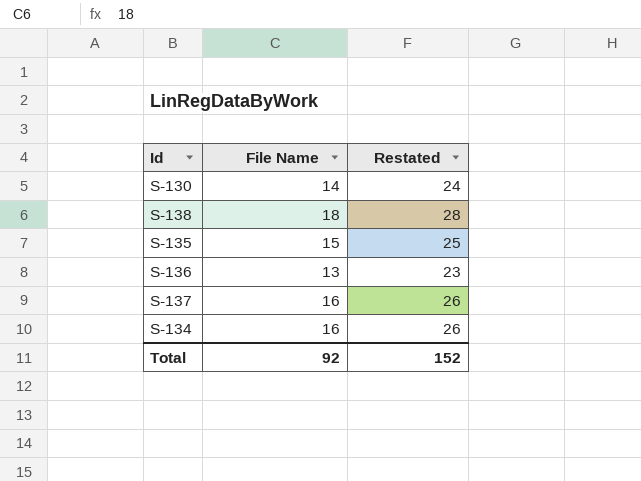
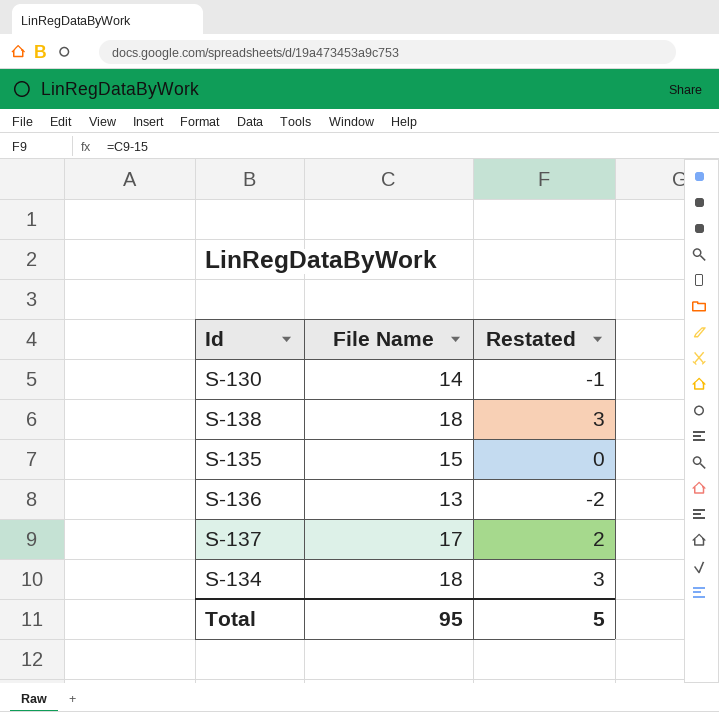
column Restated | formula: [File Name] + 10 -> [File Name] - 15
S-137 | File Name: 16 -> 17
S-134 | File Name: 16 -> 18
Total | File Name: 92 -> 95
Total | Restated: 152 -> 5

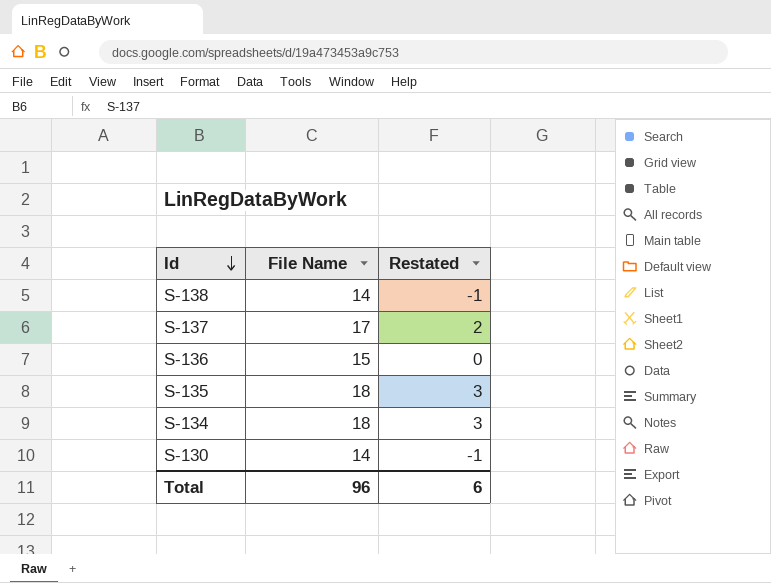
row order: none -> Id descending
S-138 | File Name: 18 -> 14
S-138 | Restated: 3 -> -1
S-136 | File Name: 13 -> 15
S-136 | Restated: -2 -> 0
S-135 | File Name: 15 -> 18
S-135 | Restated: 0 -> 3
Total | File Name: 95 -> 96
Total | Restated: 5 -> 6

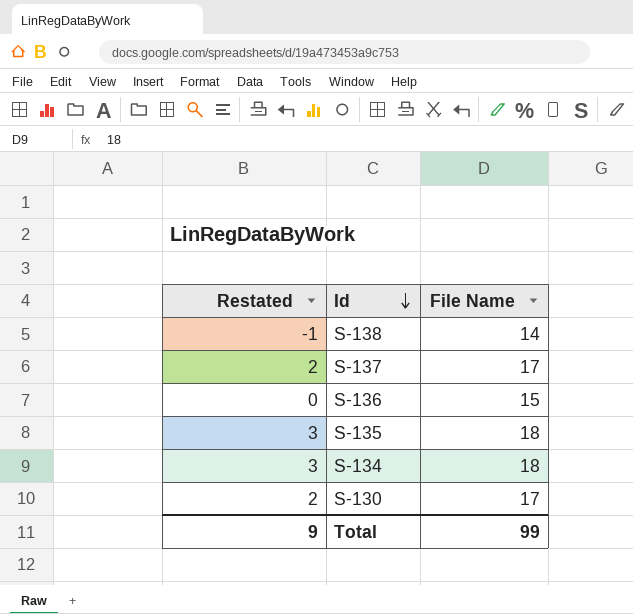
column Restated | position: 3 -> 1
S-130 | Restated: -1 -> 2
S-130 | File Name: 14 -> 17
Total | Restated: 6 -> 9
Total | File Name: 96 -> 99

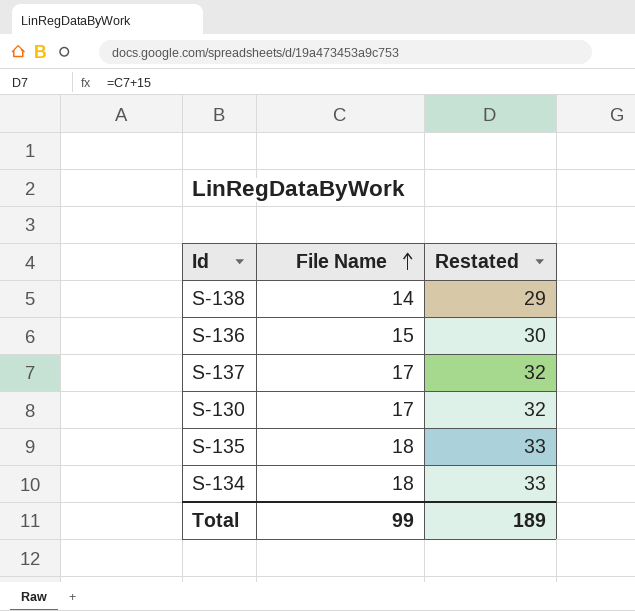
row order: Id descending -> File Name ascending
column Restated | formula: [File Name] - 15 -> [File Name] + 15
column Restated | position: 1 -> 3
Total | Restated: 9 -> 189

